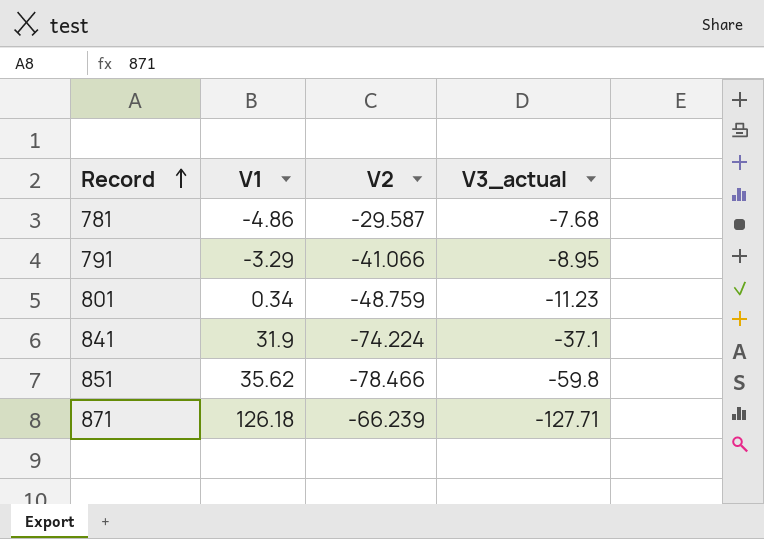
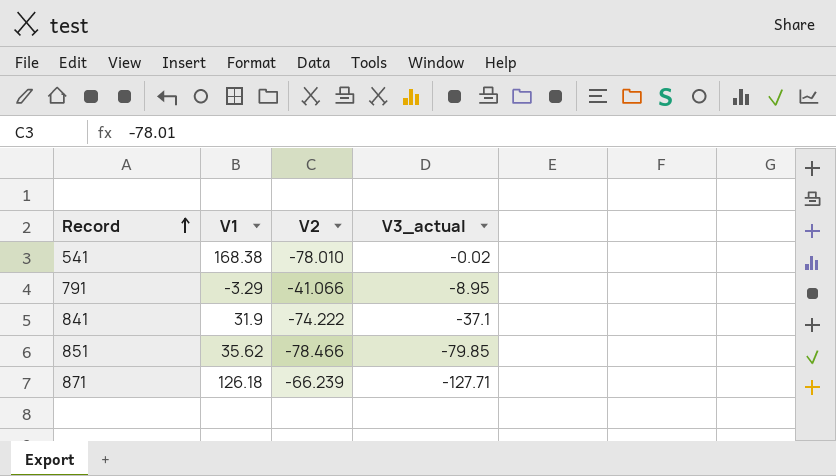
row 781: -4.86 | -29.587 | -7.68 -> none
row 801: 0.34 | -48.759 | -11.23 -> none
row 541: none -> 168.38 | -78.010 | -0.02
841 | V2: -74.224 -> -74.222
851 | V3_actual: -59.8 -> -79.85

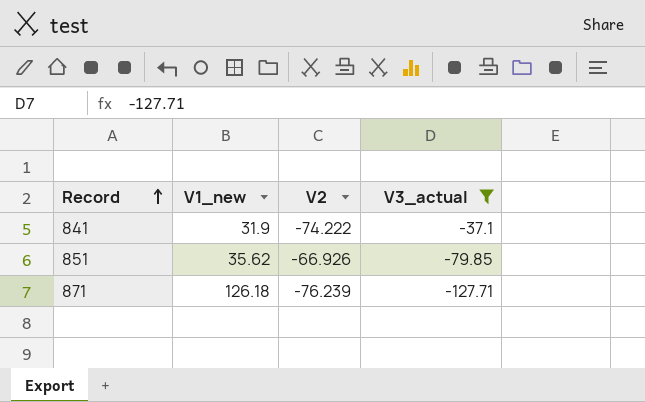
filter: none -> V3_actual <= -37.1
column name: V1 -> V1_new
851 | V2: -78.466 -> -66.926
871 | V2: -66.239 -> -76.239

